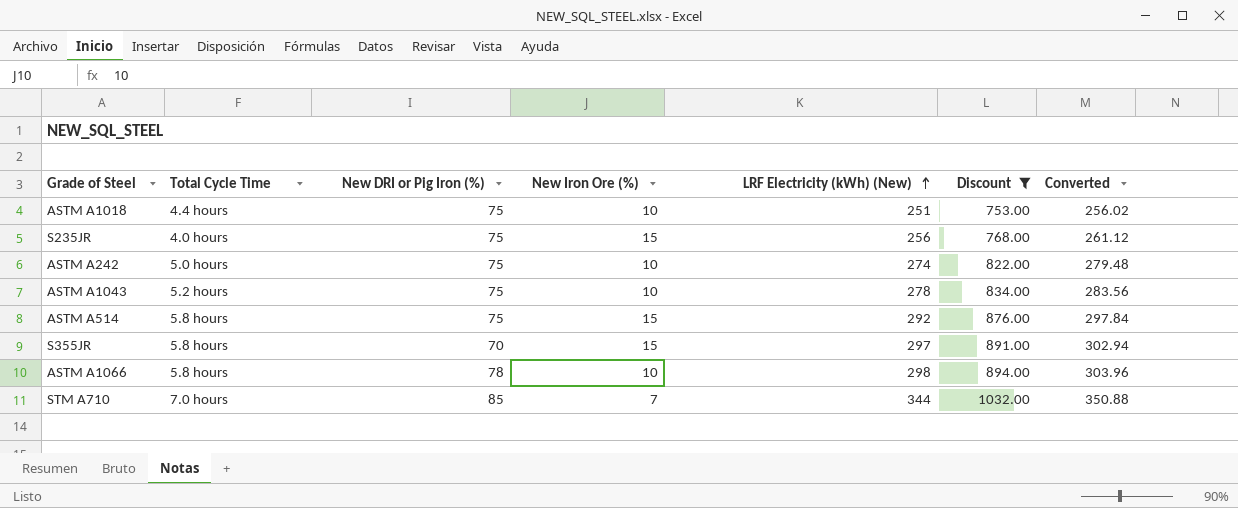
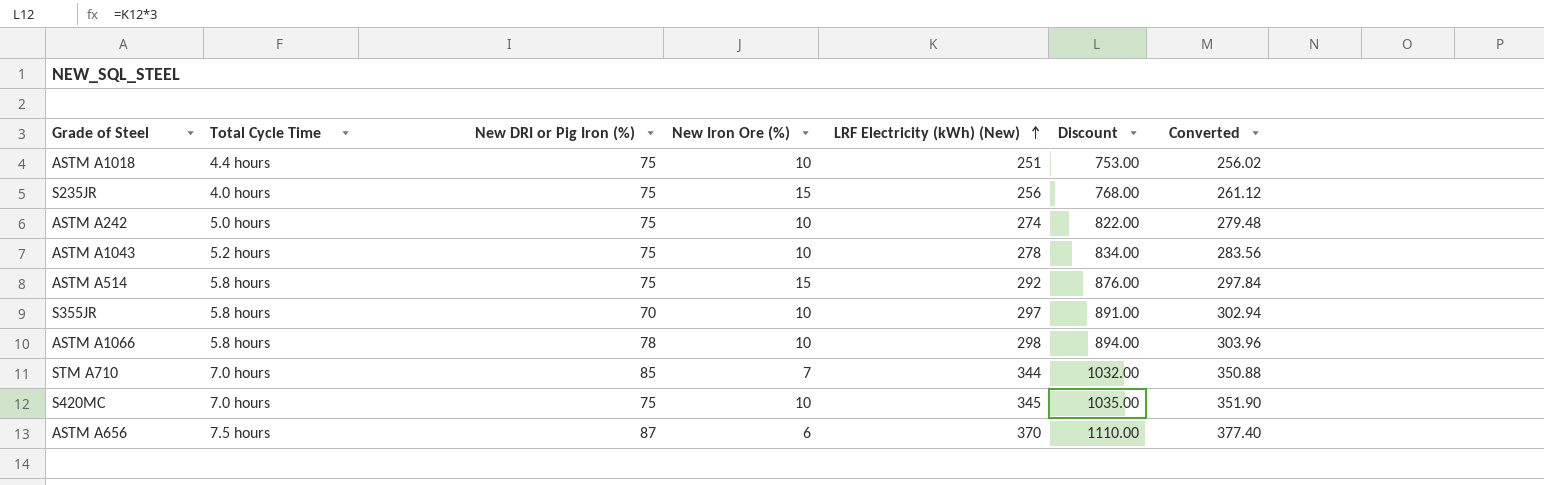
filter: Discount <= 1032.00 -> none
S355JR | New Iron Ore (%): 15 -> 10

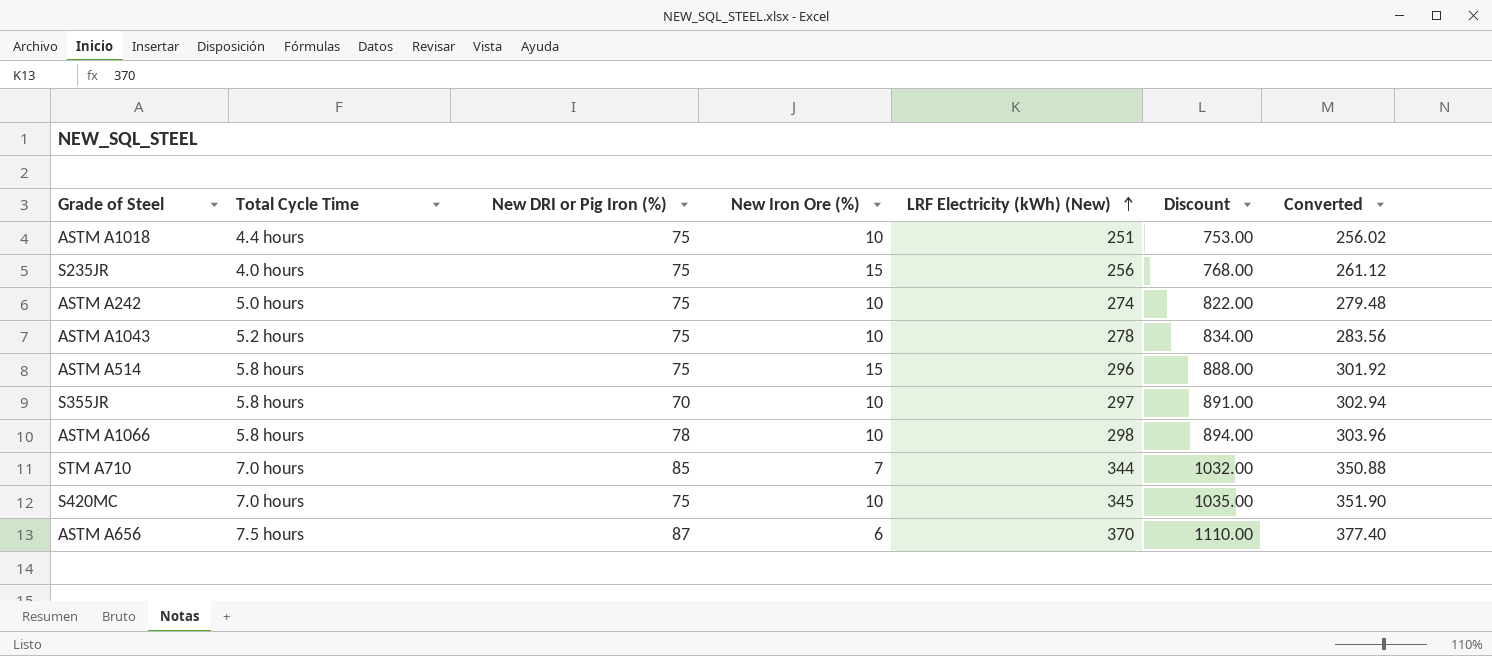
ASTM A514 | LRF Electricity (kWh) (New): 292 -> 296
ASTM A514 | Discount: 876.00 -> 888.00
ASTM A514 | Converted: 297.84 -> 301.92

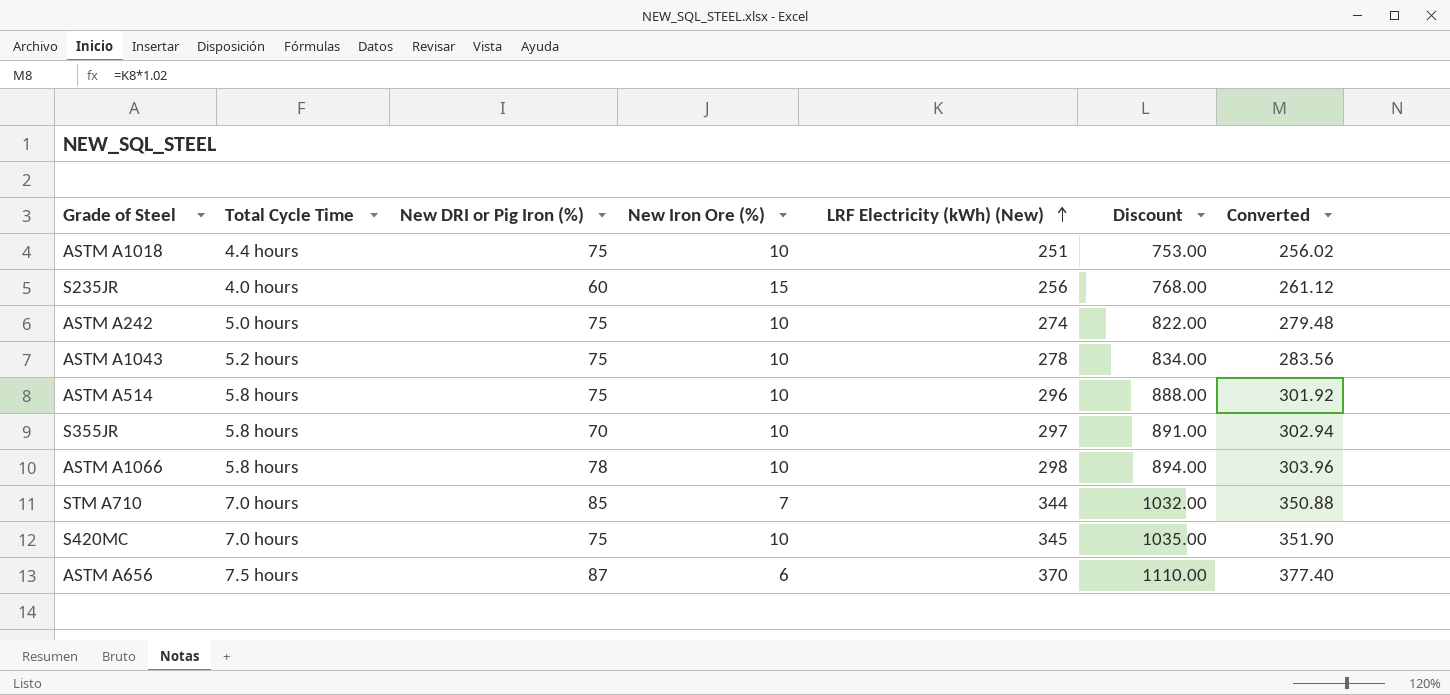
S235JR | New DRI or Pig Iron (%): 75 -> 60
ASTM A514 | New Iron Ore (%): 15 -> 10

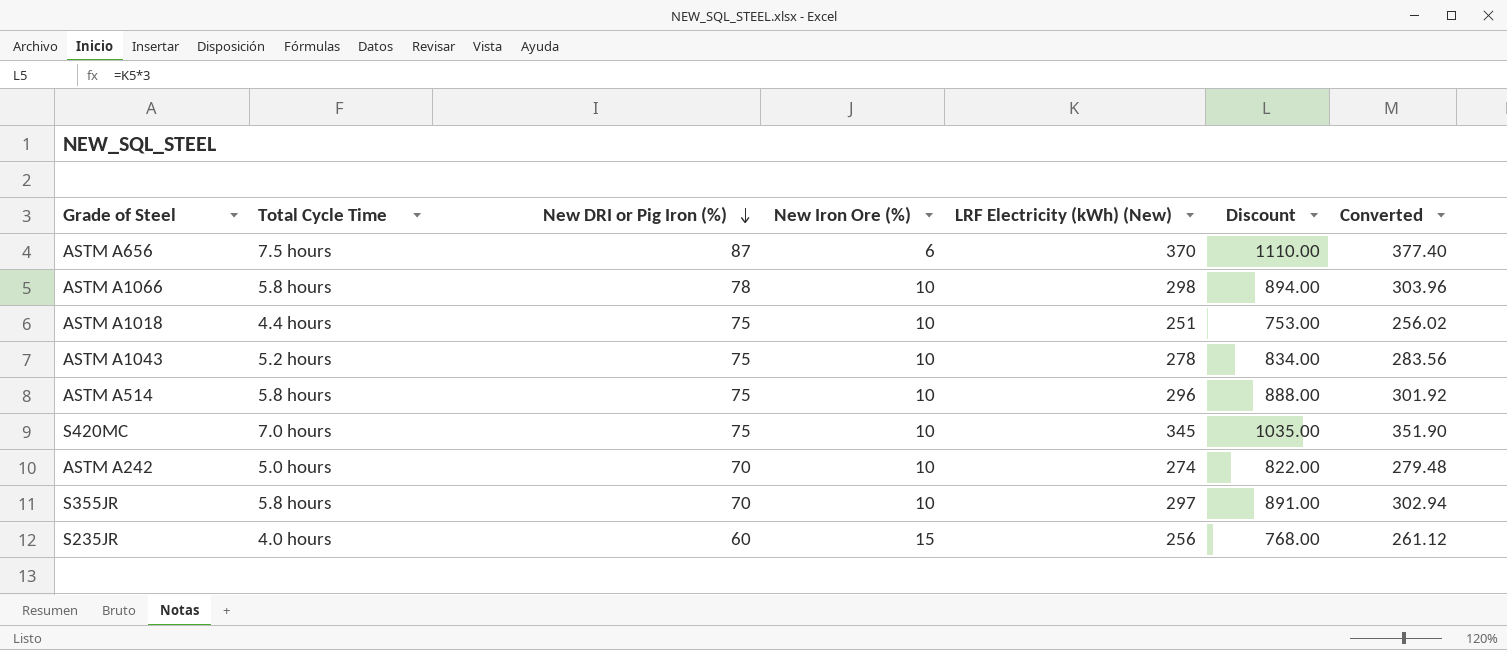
row order: LRF Electricity (kWh) (New) ascending -> New DRI or Pig Iron (%) descending
row STM A710: 7.0 hours | 85 | 7 | 344 | 1032.00 | 350.88 -> none
ASTM A242 | New DRI or Pig Iron (%): 75 -> 70

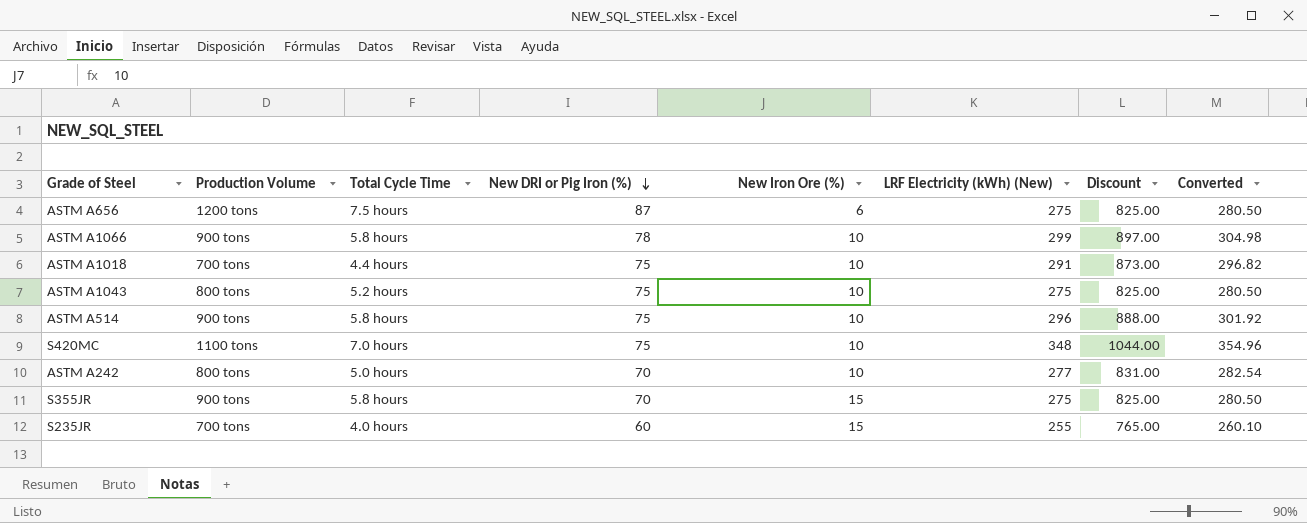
column Production Volume | position: none -> 2
ASTM A656 | LRF Electricity (kWh) (New): 370 -> 275
ASTM A656 | Discount: 1110.00 -> 825.00
ASTM A656 | Converted: 377.40 -> 280.50
ASTM A1066 | LRF Electricity (kWh) (New): 298 -> 299
ASTM A1066 | Discount: 894.00 -> 897.00
ASTM A1066 | Converted: 303.96 -> 304.98
ASTM A1018 | LRF Electricity (kWh) (New): 251 -> 291
ASTM A1018 | Discount: 753.00 -> 873.00
ASTM A1018 | Converted: 256.02 -> 296.82
ASTM A1043 | LRF Electricity (kWh) (New): 278 -> 275
ASTM A1043 | Discount: 834.00 -> 825.00
ASTM A1043 | Converted: 283.56 -> 280.50
S420MC | LRF Electricity (kWh) (New): 345 -> 348
S420MC | Discount: 1035.00 -> 1044.00
S420MC | Converted: 351.90 -> 354.96
ASTM A242 | LRF Electricity (kWh) (New): 274 -> 277
ASTM A242 | Discount: 822.00 -> 831.00
ASTM A242 | Converted: 279.48 -> 282.54
S355JR | New Iron Ore (%): 10 -> 15
S355JR | LRF Electricity (kWh) (New): 297 -> 275
S355JR | Discount: 891.00 -> 825.00
S355JR | Converted: 302.94 -> 280.50
S235JR | LRF Electricity (kWh) (New): 256 -> 255
S235JR | Discount: 768.00 -> 765.00
S235JR | Converted: 261.12 -> 260.10

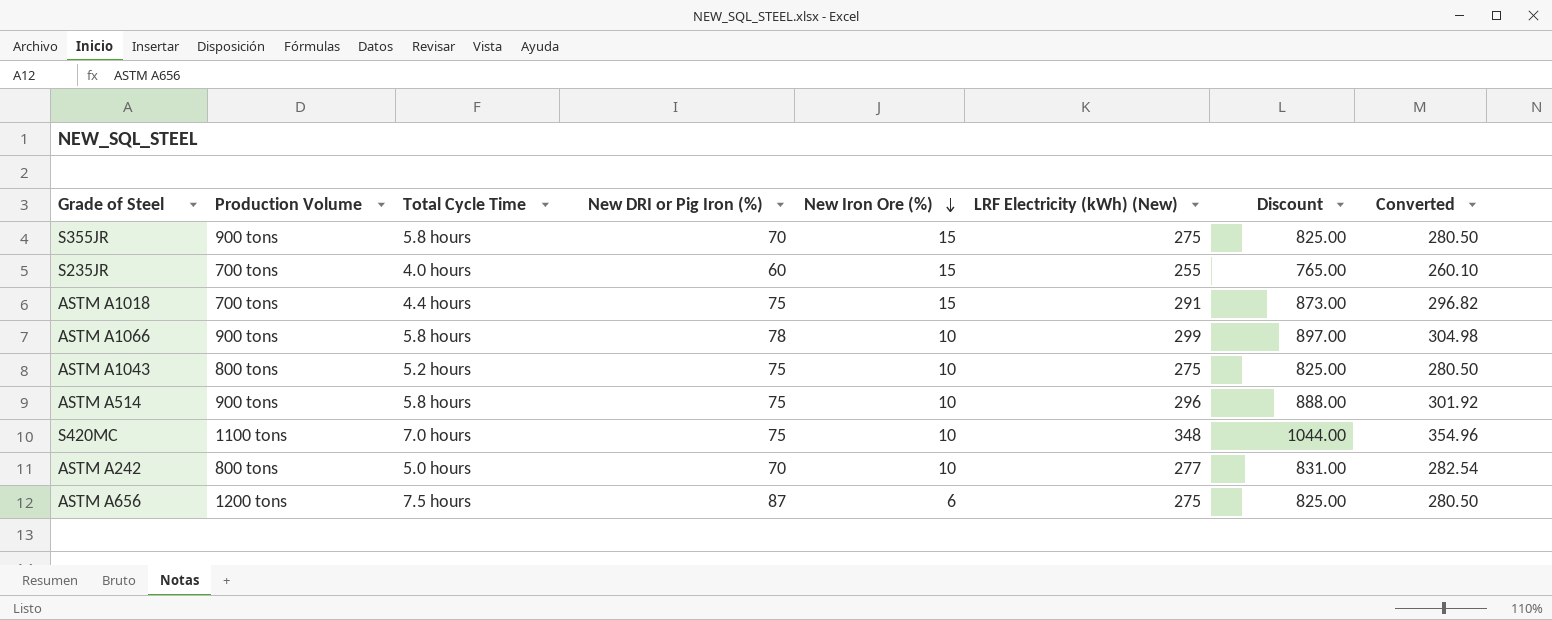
row order: New DRI or Pig Iron (%) descending -> New Iron Ore (%) descending
ASTM A1018 | New Iron Ore (%): 10 -> 15

